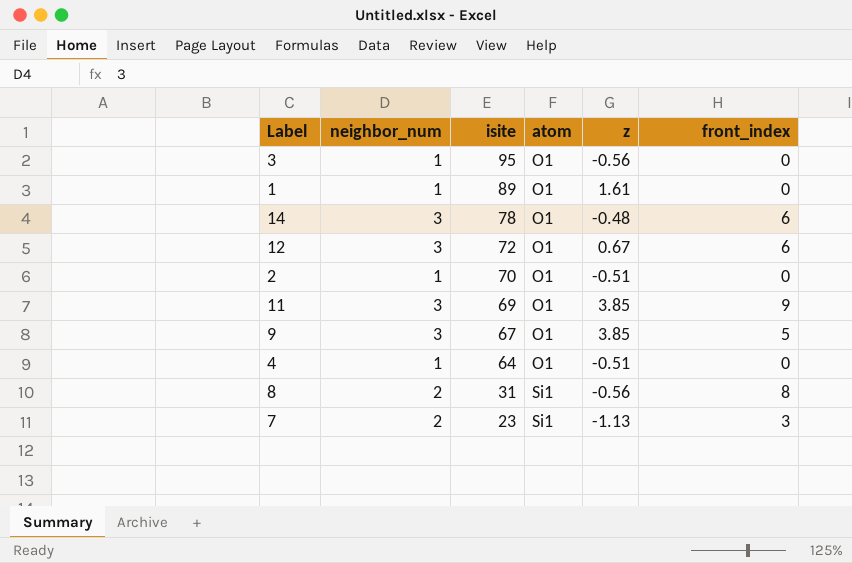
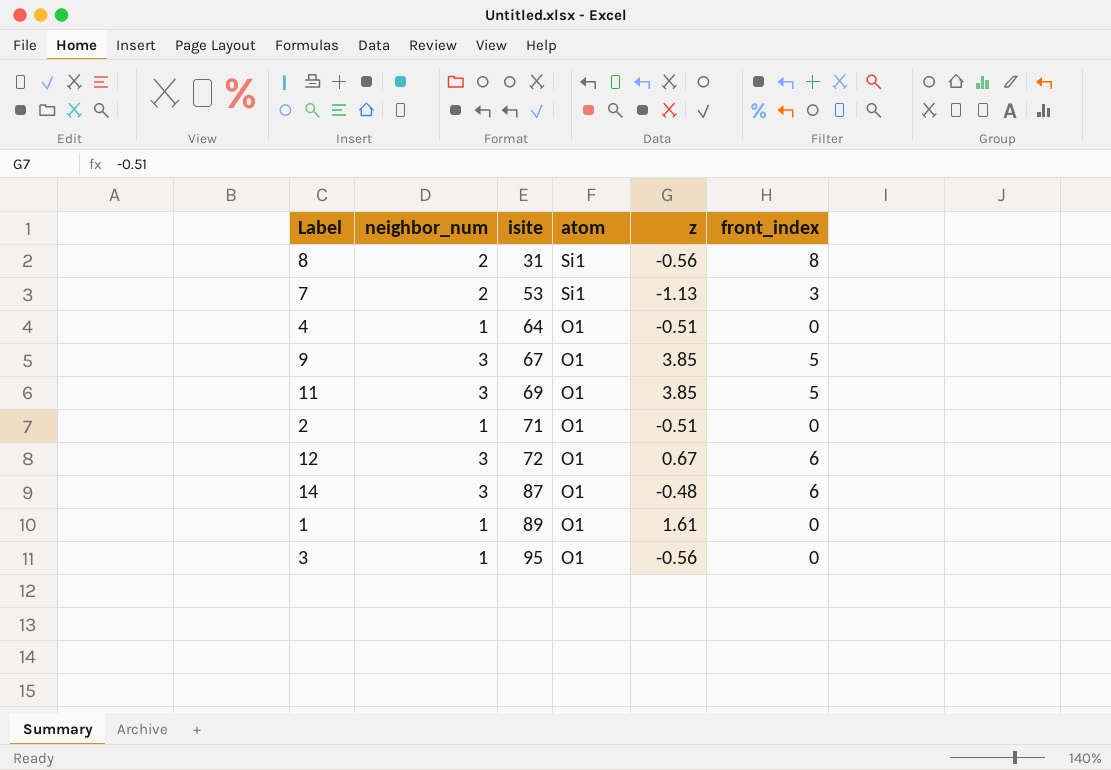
row order: isite descending -> isite ascending
7 | isite: 23 -> 53
11 | front_index: 9 -> 5
2 | isite: 70 -> 71
14 | isite: 78 -> 87

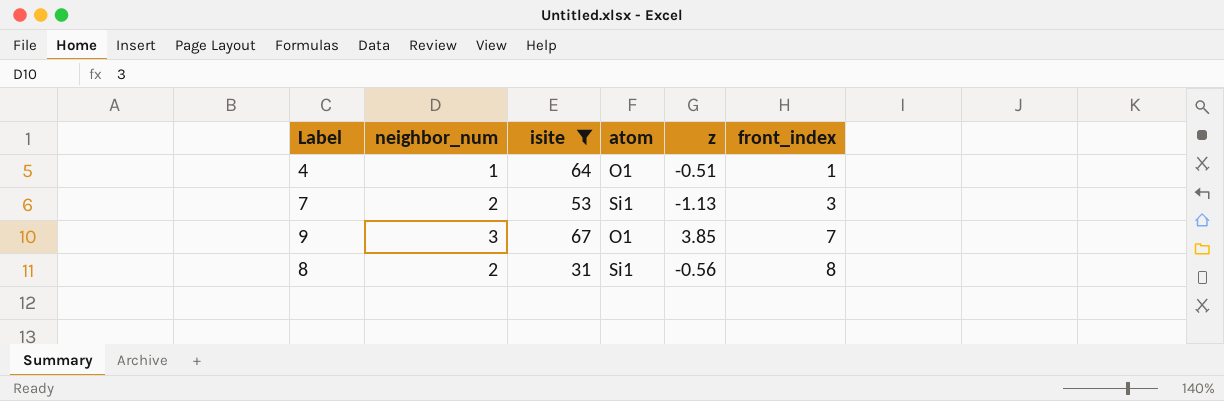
filter: none -> isite <= 67
row order: isite ascending -> front_index ascending
4 | front_index: 0 -> 1
9 | front_index: 5 -> 7

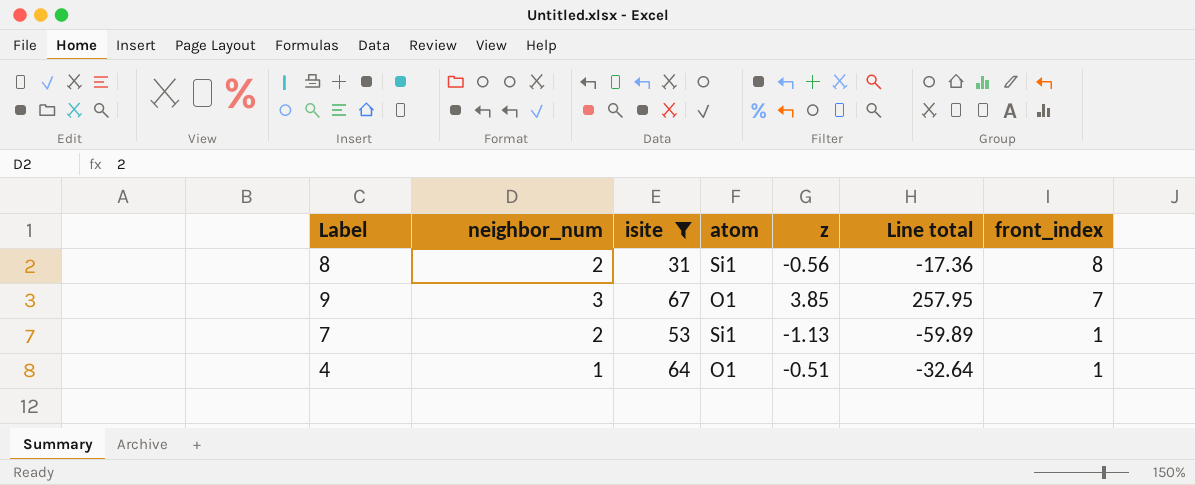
row order: front_index ascending -> front_index descending
column Line total | formula: none -> [isite] * [z]
7 | front_index: 3 -> 1

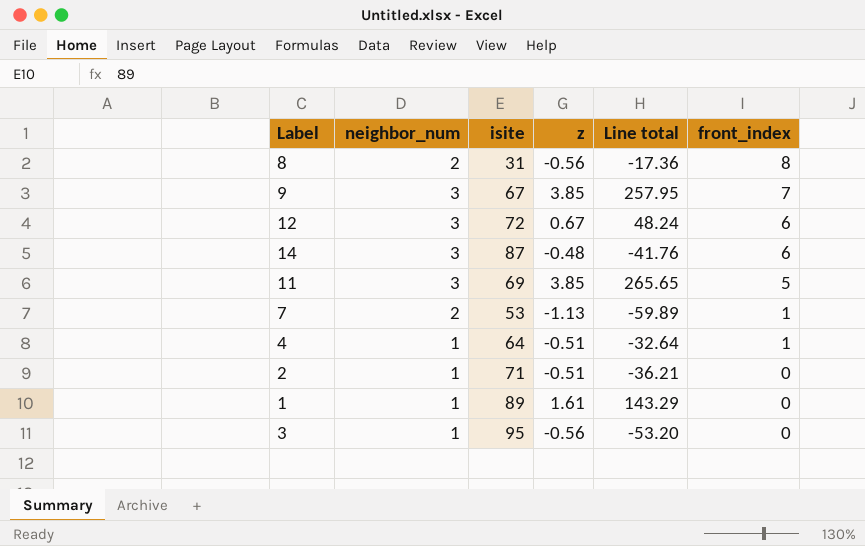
filter: isite <= 67 -> none
column atom | position: 4 -> none

